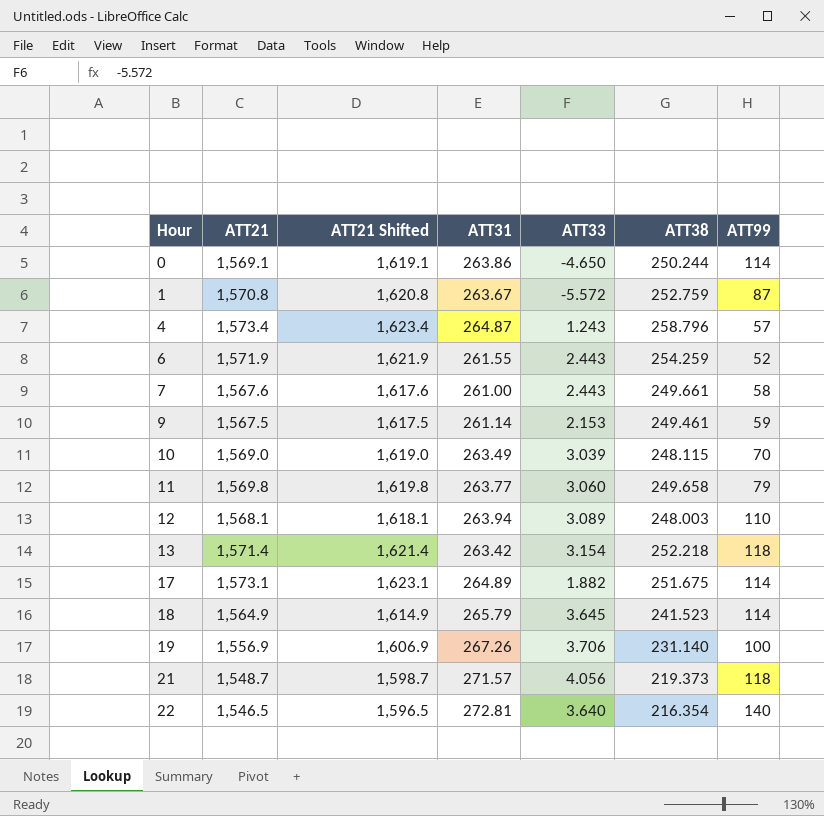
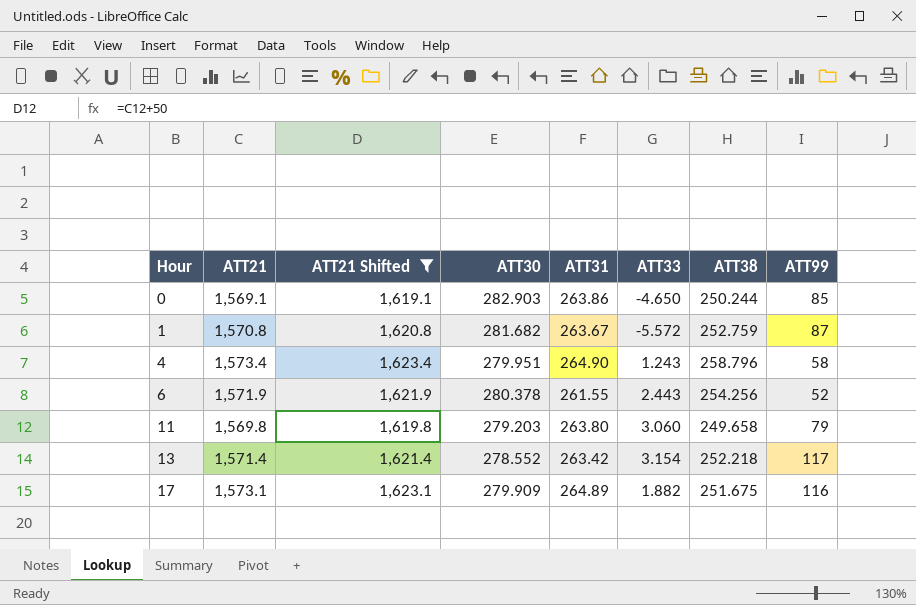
filter: none -> ATT21 Shifted >= 1,619.1
column ATT30 | position: none -> 4
0 | ATT99: 114 -> 85
4 | ATT31: 264.87 -> 264.90
4 | ATT99: 57 -> 58
6 | ATT38: 254.259 -> 254.256
11 | ATT31: 263.77 -> 263.80
13 | ATT99: 118 -> 117
17 | ATT99: 114 -> 116

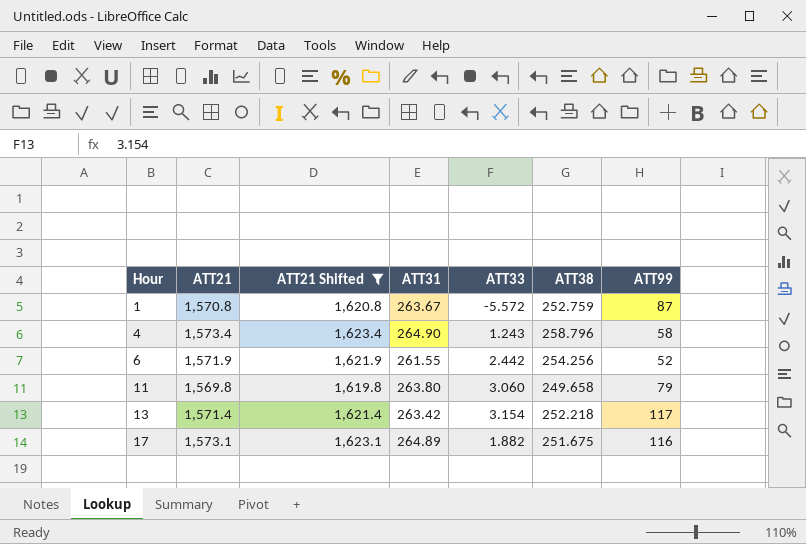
column ATT30 | position: 4 -> none
row 0: 1,569.1 | 1,619.1 | 282.903 | 263.86 | -4.650 | 250.244 | 85 -> none
6 | ATT33: 2.443 -> 2.442

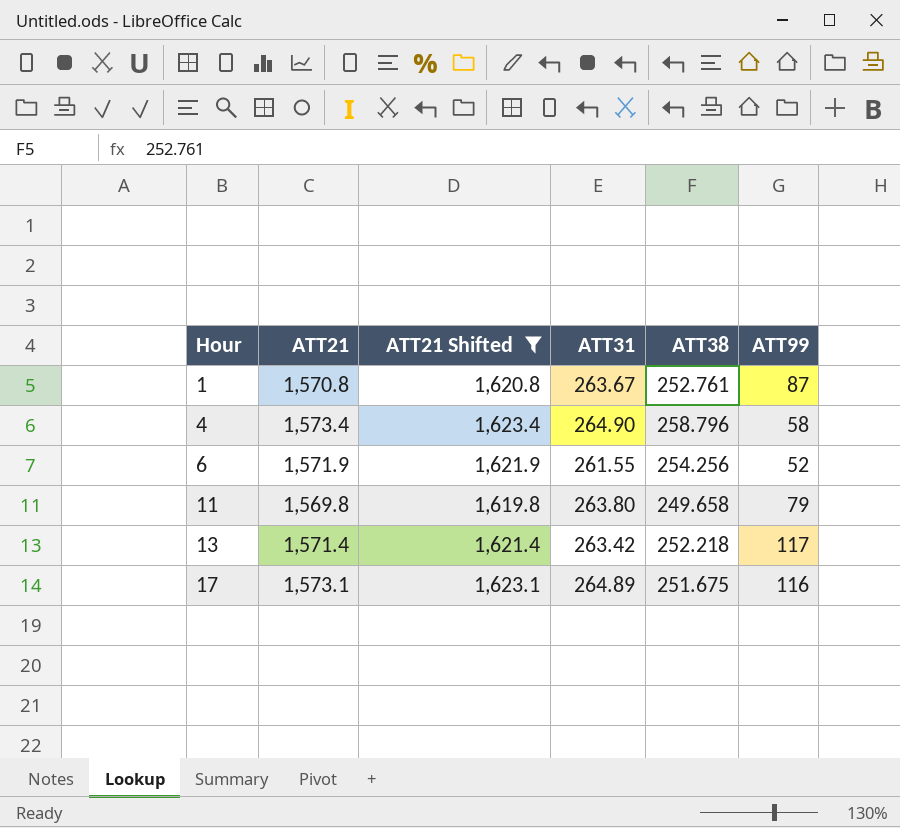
column ATT33 | position: 5 -> none
1 | ATT38: 252.759 -> 252.761

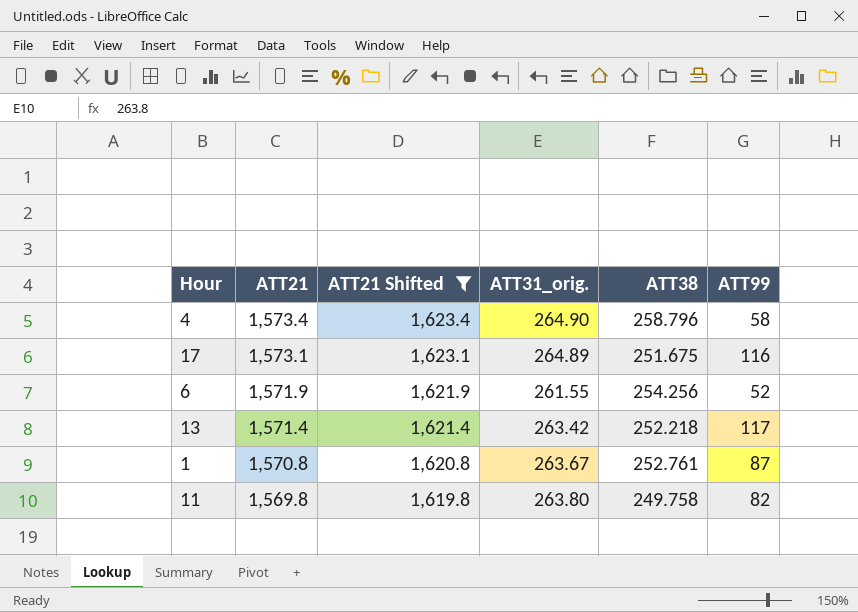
row order: Hour ascending -> ATT21 descending
column name: ATT31 -> ATT31_orig.
11 | ATT38: 249.658 -> 249.758
11 | ATT99: 79 -> 82

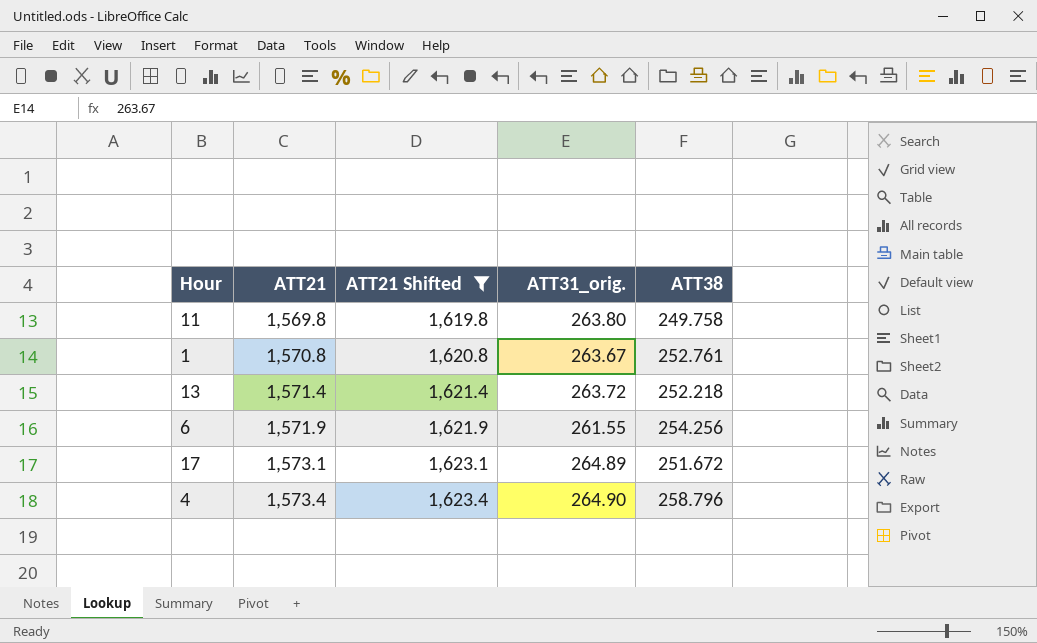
row order: ATT21 descending -> ATT21 ascending
column ATT99 | position: 6 -> none
13 | ATT31_orig.: 263.42 -> 263.72
17 | ATT38: 251.675 -> 251.672

